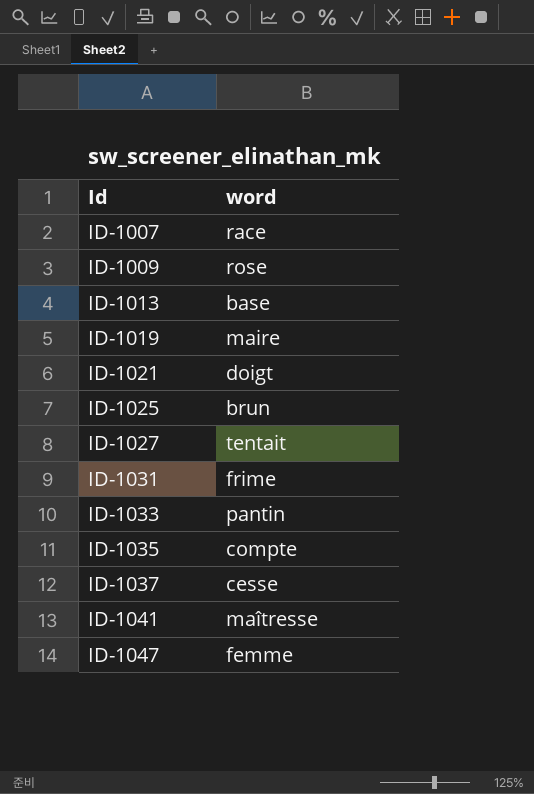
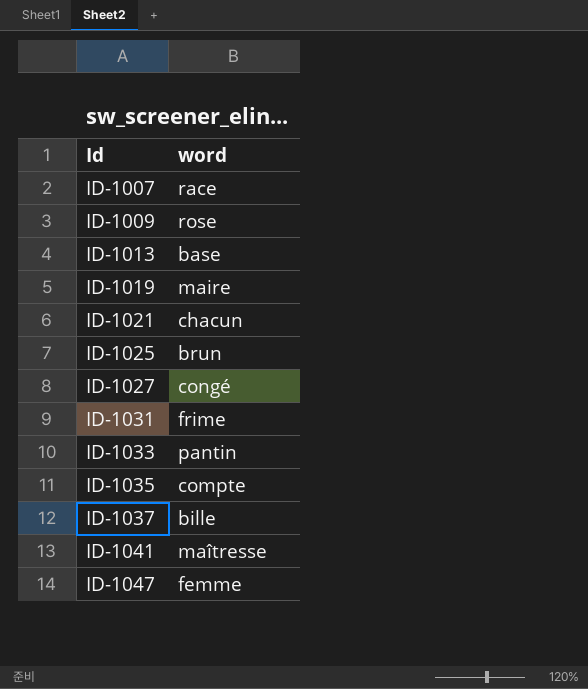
ID-1021 | word: doigt -> chacun
ID-1027 | word: tentait -> congé
ID-1037 | word: cesse -> bille

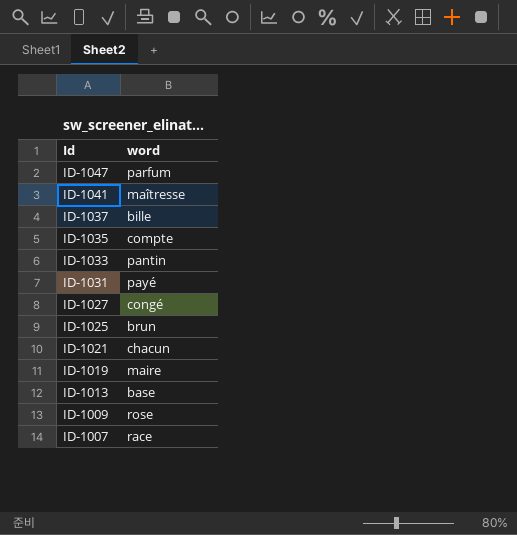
row order: Id ascending -> Id descending
ID-1047 | word: femme -> parfum
ID-1031 | word: frime -> payé

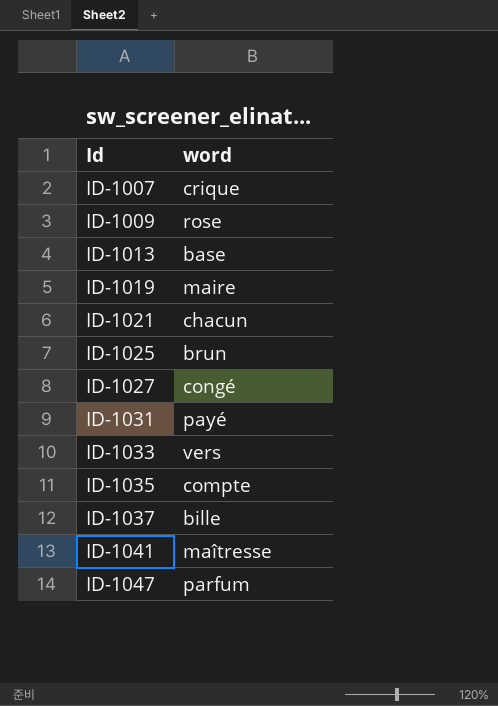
row order: Id descending -> Id ascending
ID-1007 | word: race -> crique
ID-1033 | word: pantin -> vers

